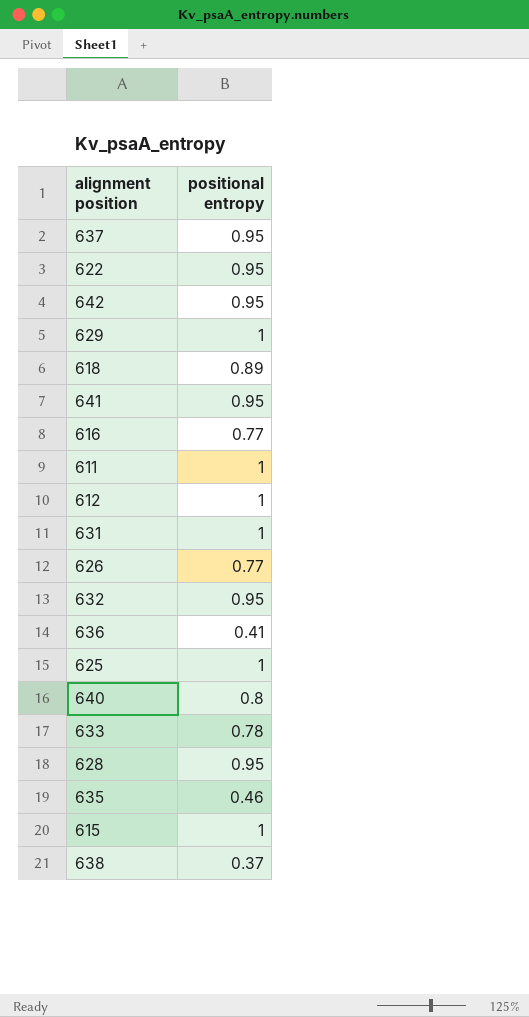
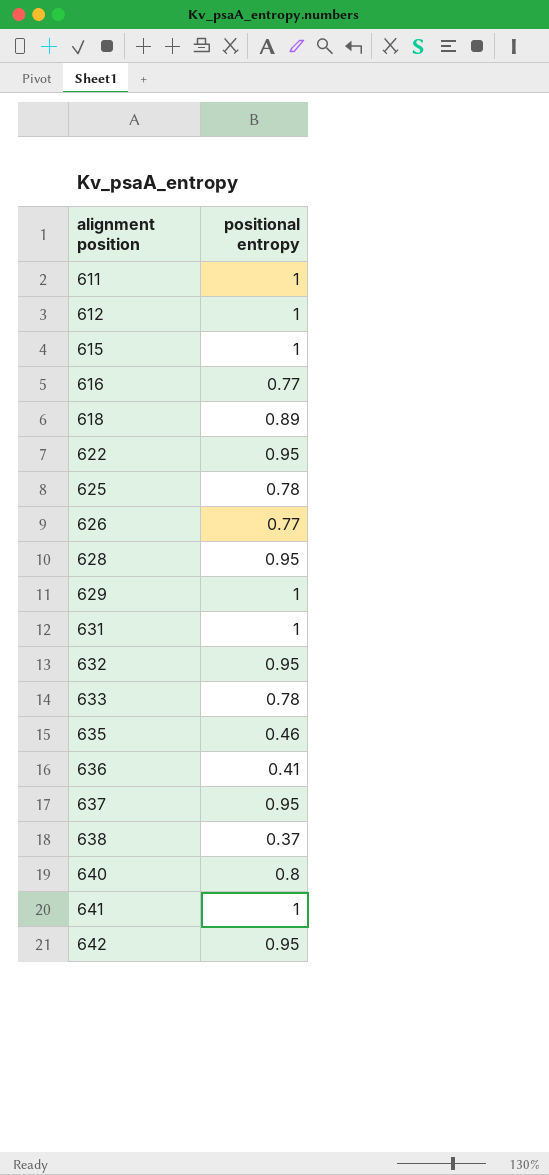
row order: none -> alignment position ascending
625 | positional entropy: 1 -> 0.78
641 | positional entropy: 0.95 -> 1

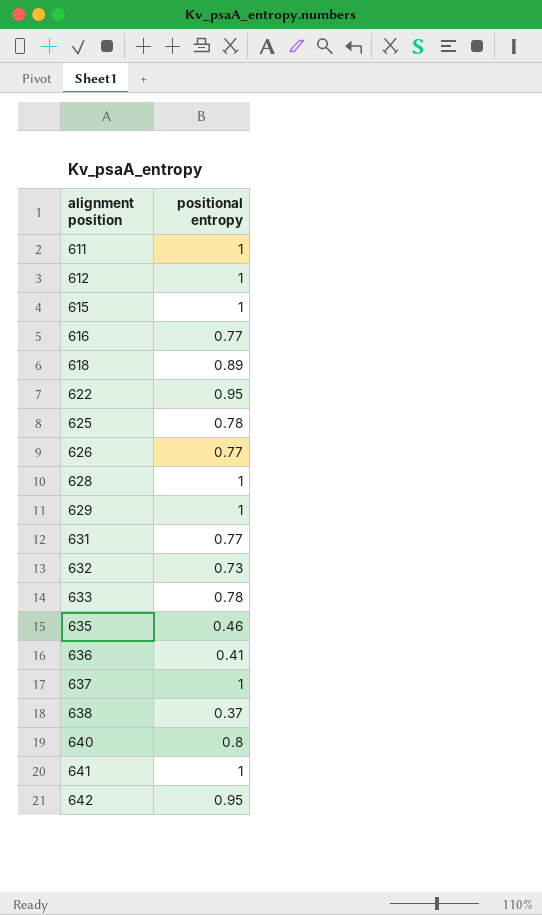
628 | positional entropy: 0.95 -> 1
631 | positional entropy: 1 -> 0.77
632 | positional entropy: 0.95 -> 0.73
637 | positional entropy: 0.95 -> 1

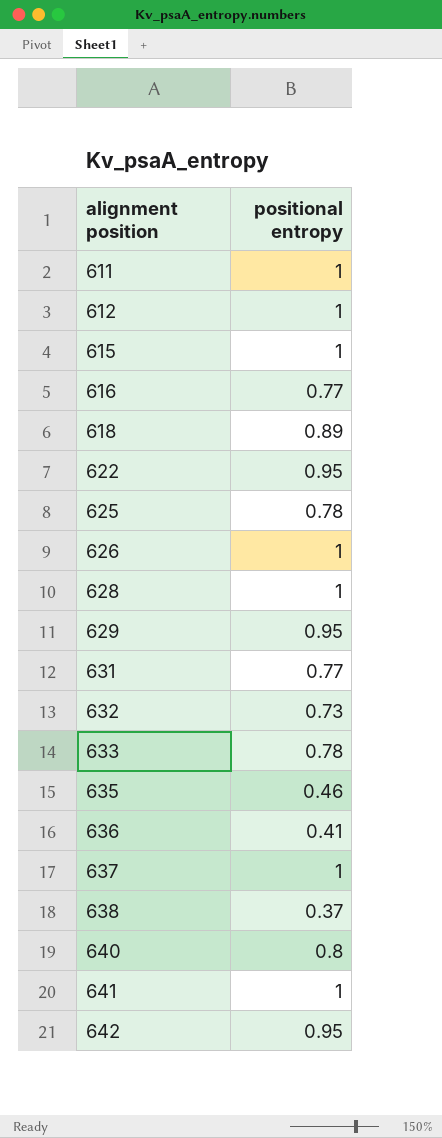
626 | positional entropy: 0.77 -> 1
629 | positional entropy: 1 -> 0.95

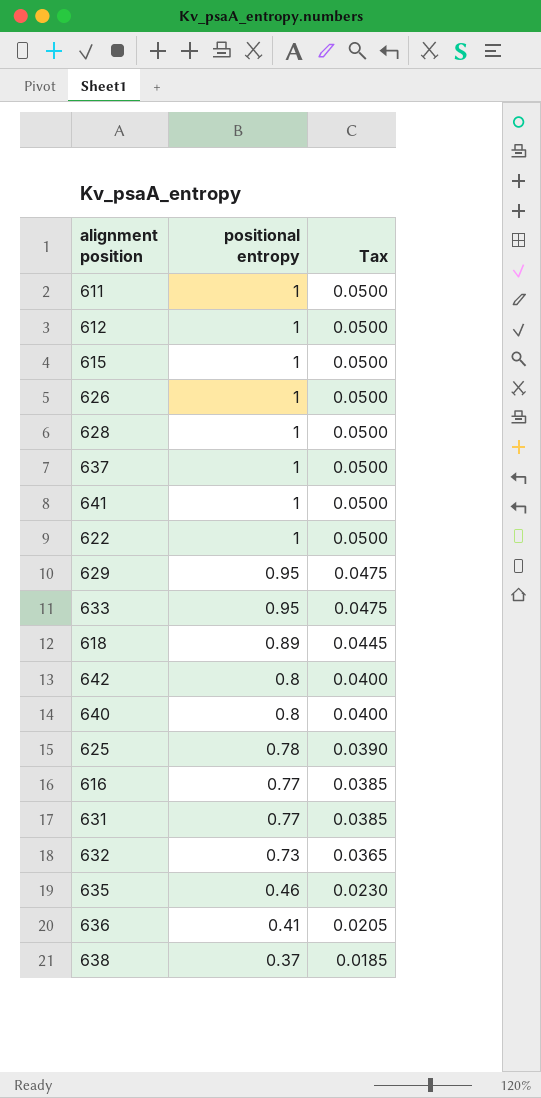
row order: alignment position ascending -> positional entropy descending
column Tax | formula: none -> [positional entropy] * 0.05
622 | positional entropy: 0.95 -> 1
633 | positional entropy: 0.78 -> 0.95
642 | positional entropy: 0.95 -> 0.8

